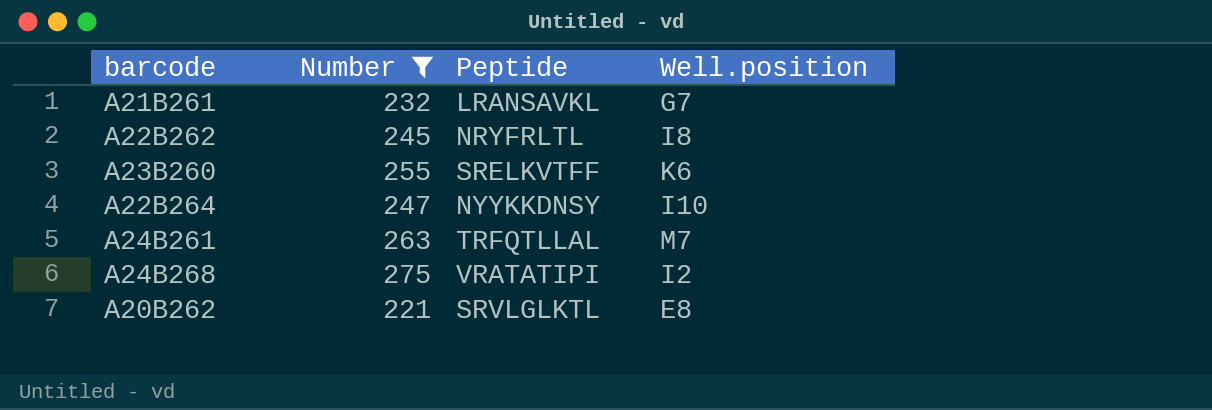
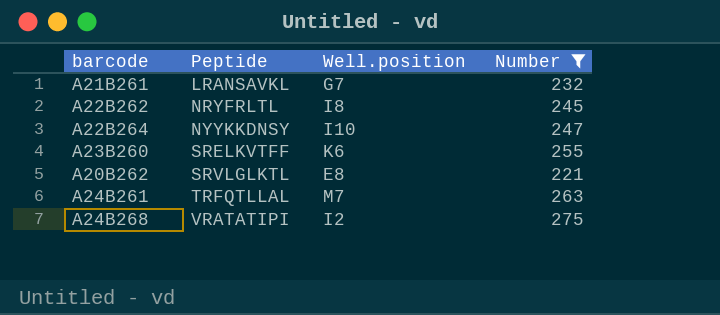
row order: none -> Peptide ascending
column Number | position: 2 -> 4

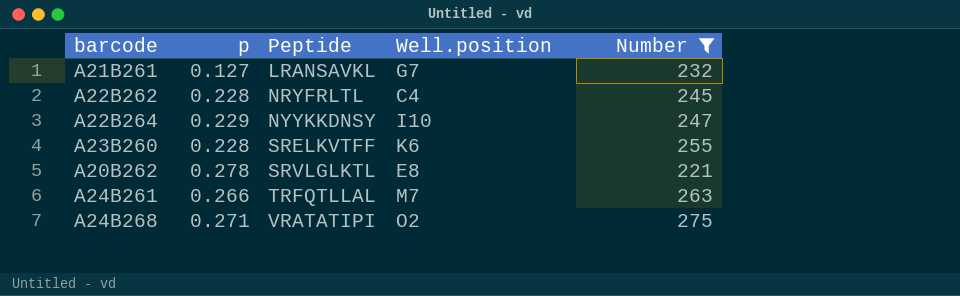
column p | position: none -> 2
A22B262 | Well.position: I8 -> C4
A24B268 | Well.position: I2 -> O2

